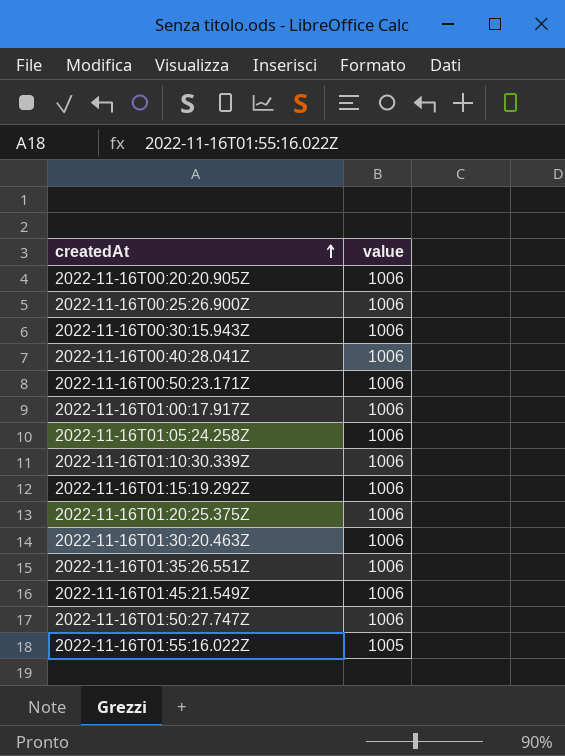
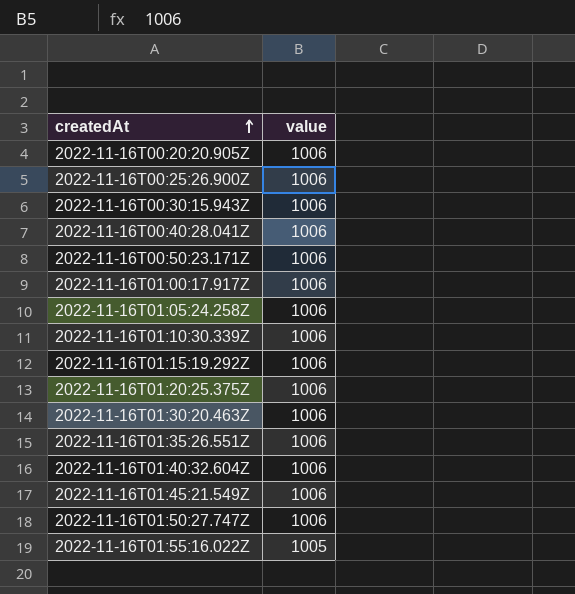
row 2022-11-16T01:40:32.604Z: none -> 1006

